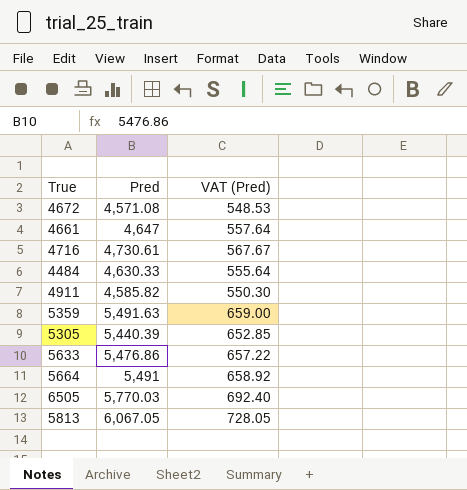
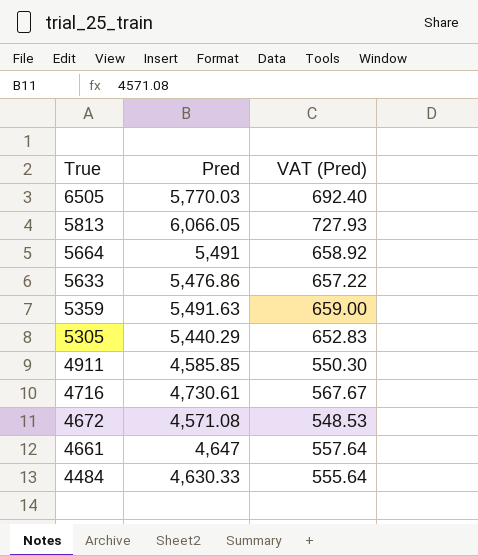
row order: none -> True descending
5813 | Pred: 6,067.05 -> 6,066.05
5813 | VAT (Pred): 728.05 -> 727.93
5305 | Pred: 5,440.39 -> 5,440.29
5305 | VAT (Pred): 652.85 -> 652.83
4911 | Pred: 4,585.82 -> 4,585.85

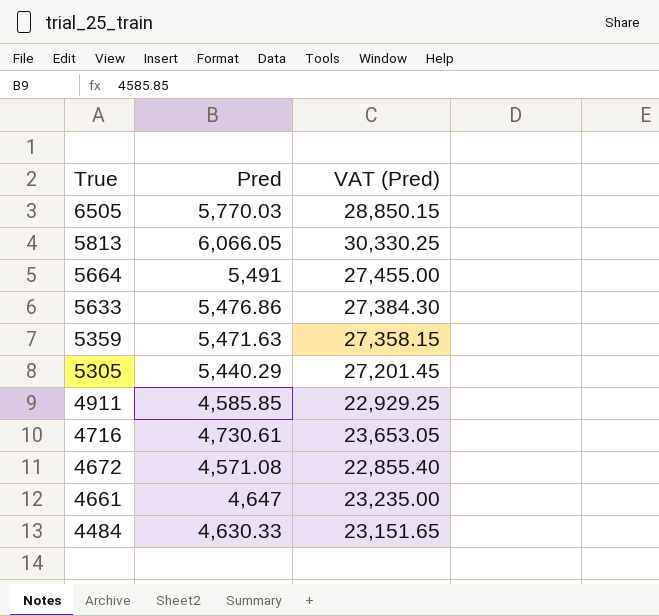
column VAT (Pred) | formula: [Pred] * 0.12 -> [Pred] * 5
5359 | Pred: 5,491.63 -> 5,471.63

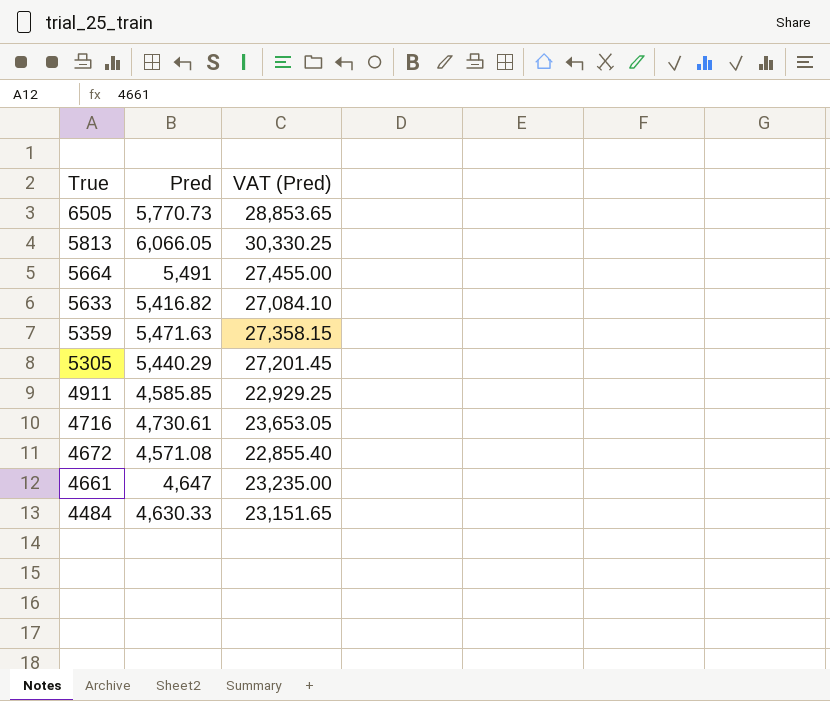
6505 | Pred: 5,770.03 -> 5,770.73
6505 | VAT (Pred): 28,850.15 -> 28,853.65
5633 | Pred: 5,476.86 -> 5,416.82
5633 | VAT (Pred): 27,384.30 -> 27,084.10

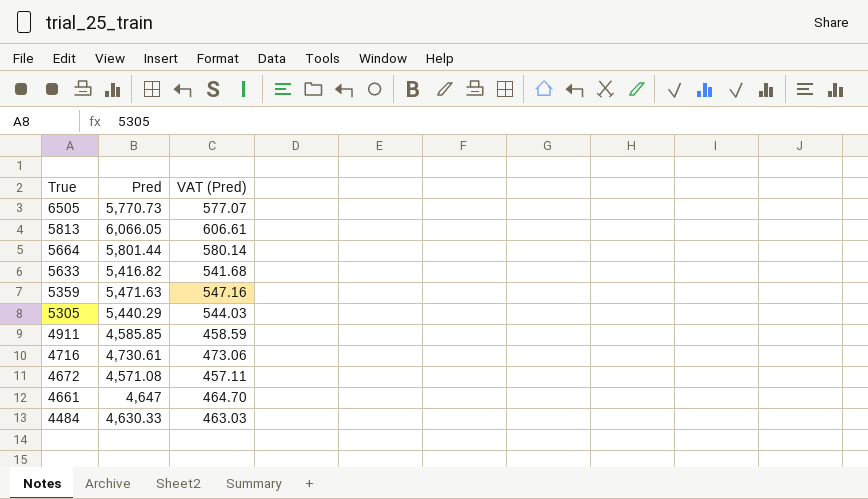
column VAT (Pred) | formula: [Pred] * 5 -> [Pred] * 0.1
5664 | Pred: 5,491 -> 5,801.44

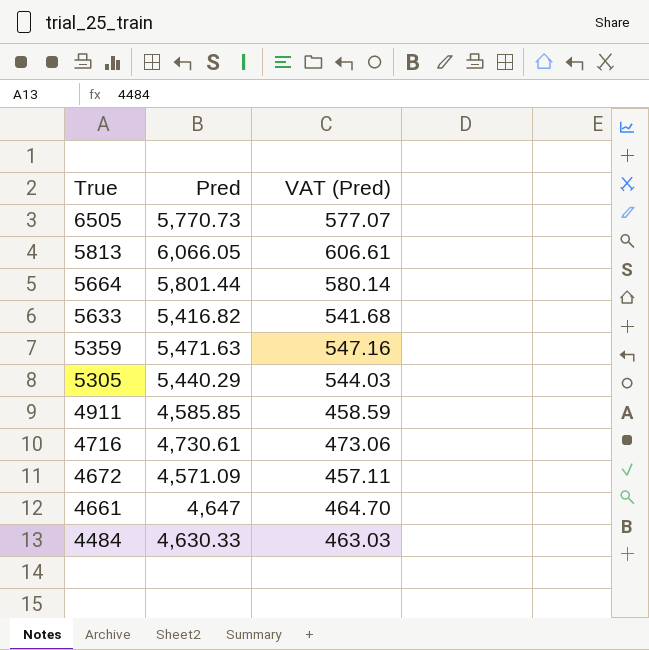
4672 | Pred: 4,571.08 -> 4,571.09

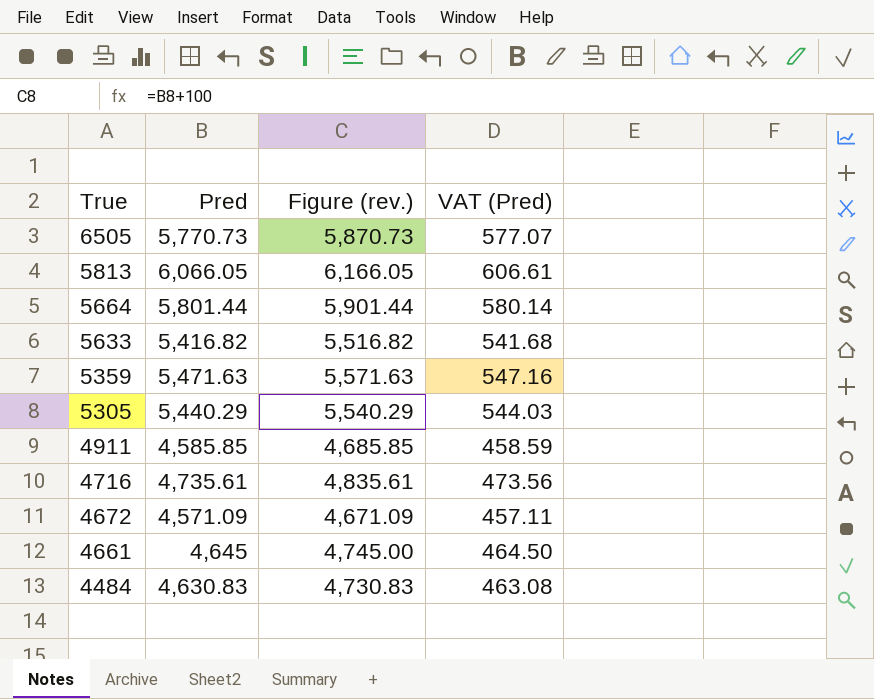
column Figure (rev.) | formula: none -> [Pred] + 100
4716 | Pred: 4,730.61 -> 4,735.61
4716 | VAT (Pred): 473.06 -> 473.56
4661 | Pred: 4,647 -> 4,645
4661 | VAT (Pred): 464.70 -> 464.50
4484 | Pred: 4,630.33 -> 4,630.83
4484 | VAT (Pred): 463.03 -> 463.08

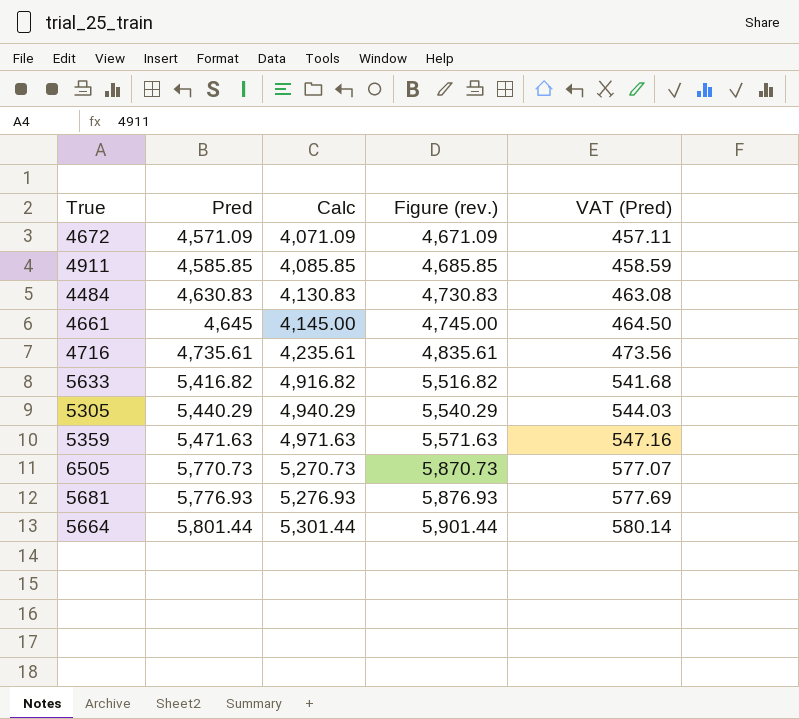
row order: True descending -> Pred ascending
column Calc | formula: none -> [Pred] - 500
row 5813: 6,066.05 | 6,166.05 | 606.61 -> none
row 5681: none -> 5,776.93 | 5,276.93 | 5,876.93 | 577.69

